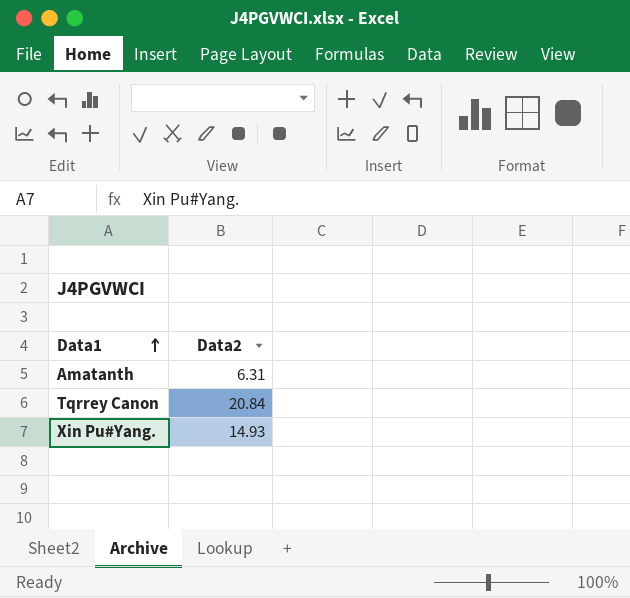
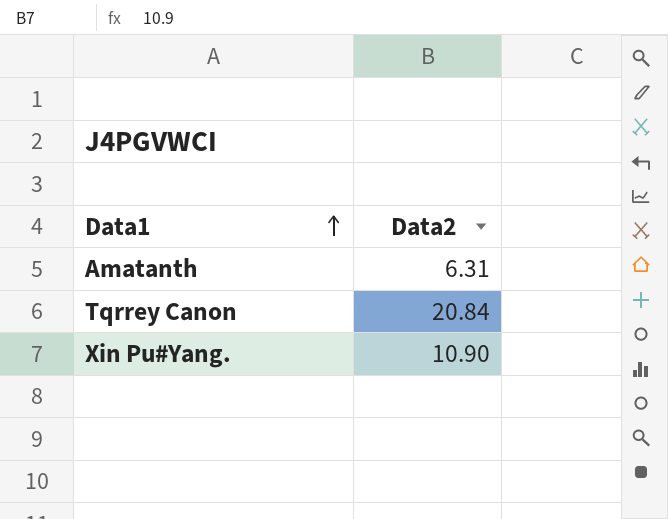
Xin Pu#Yang. | Data2: 14.93 -> 10.90

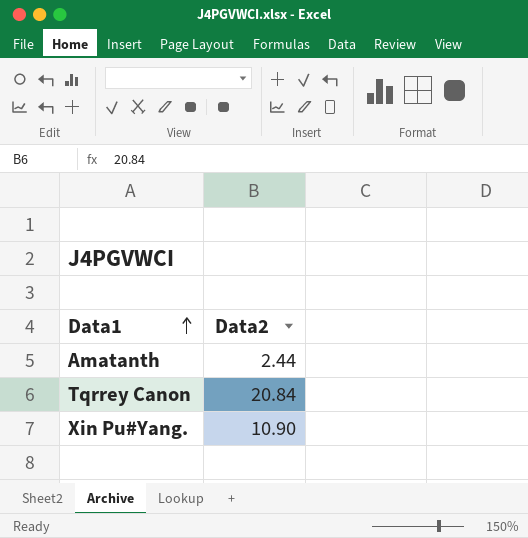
Amatanth | Data2: 6.31 -> 2.44

